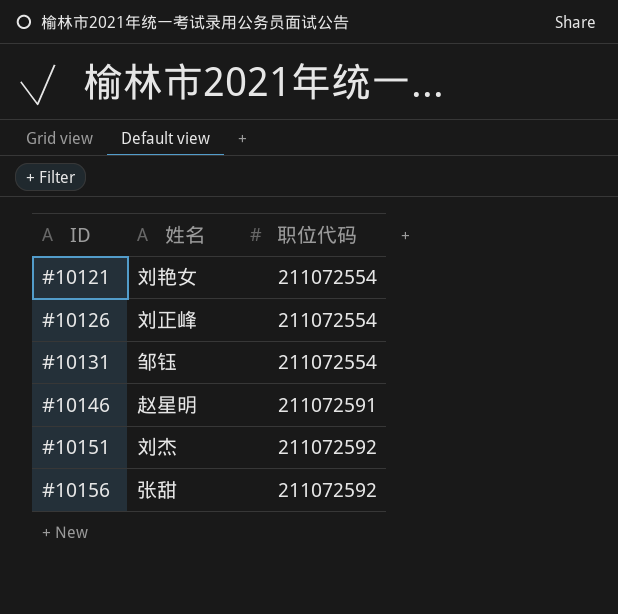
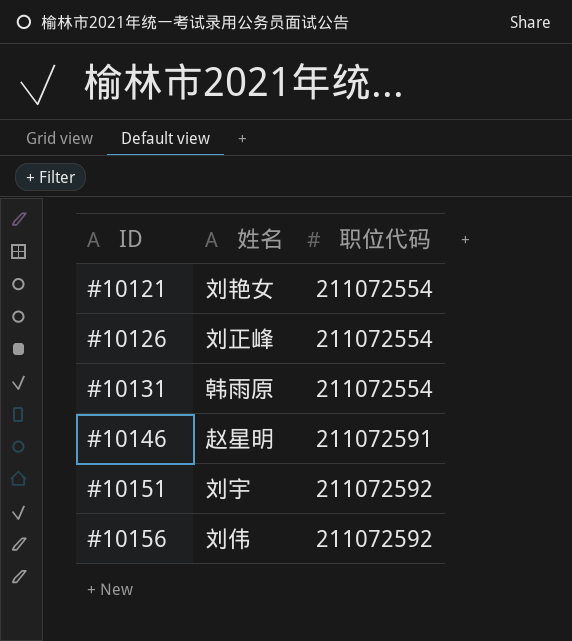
#10131 | 姓名: 邹钰 -> 韩雨原
#10151 | 姓名: 刘杰 -> 刘宇
#10156 | 姓名: 张甜 -> 刘伟

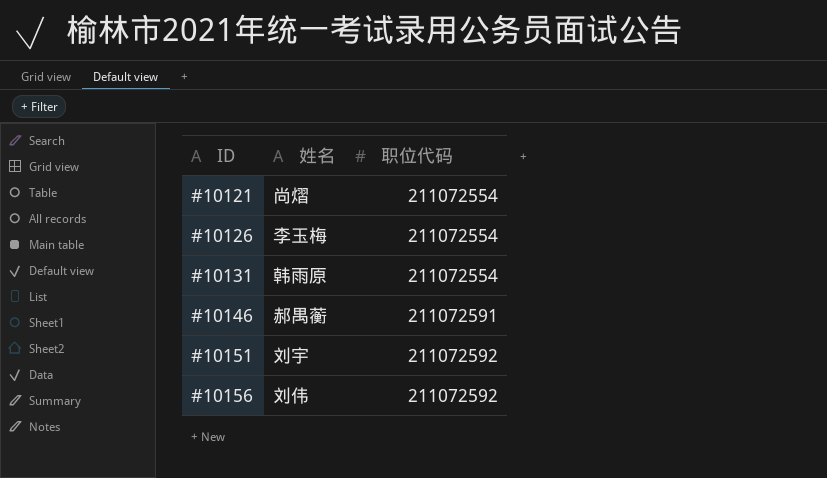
#10121 | 姓名: 刘艳女 -> 尚熠
#10126 | 姓名: 刘正峰 -> 李玉梅
#10146 | 姓名: 赵星明 -> 郝禺蘅

